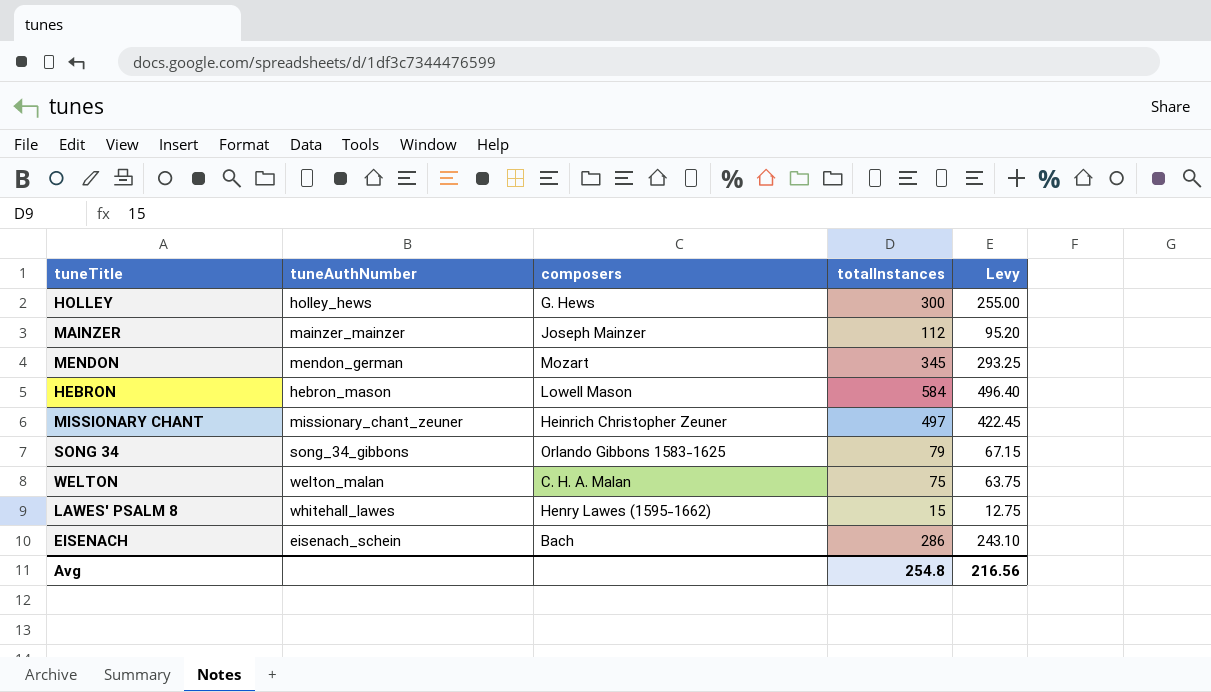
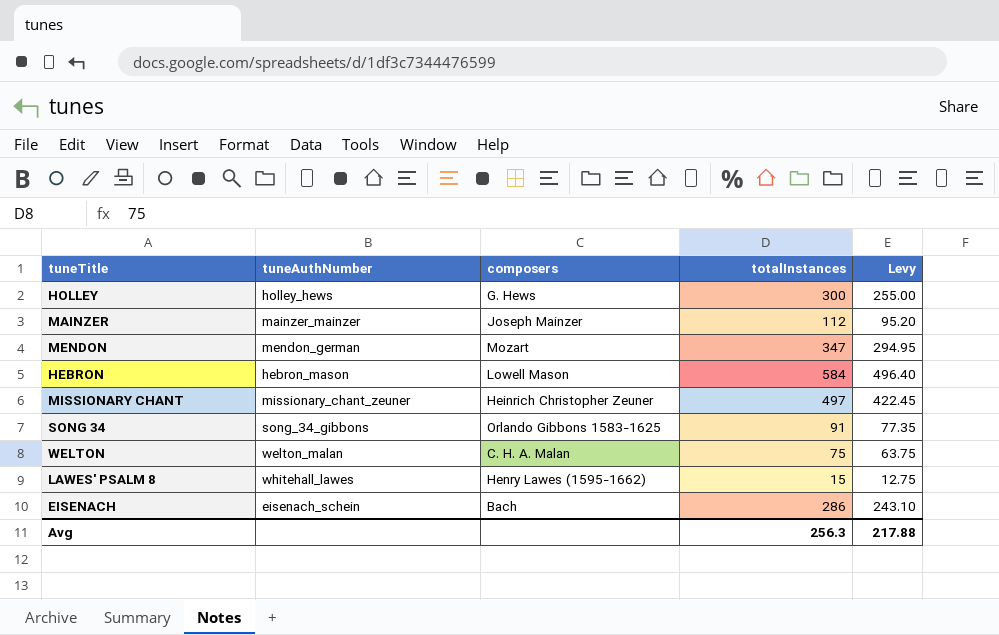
MENDON | totalInstances: 345 -> 347
MENDON | Levy: 293.25 -> 294.95
SONG 34 | totalInstances: 79 -> 91
SONG 34 | Levy: 67.15 -> 77.35
Avg | totalInstances: 254.8 -> 256.3
Avg | Levy: 216.56 -> 217.88

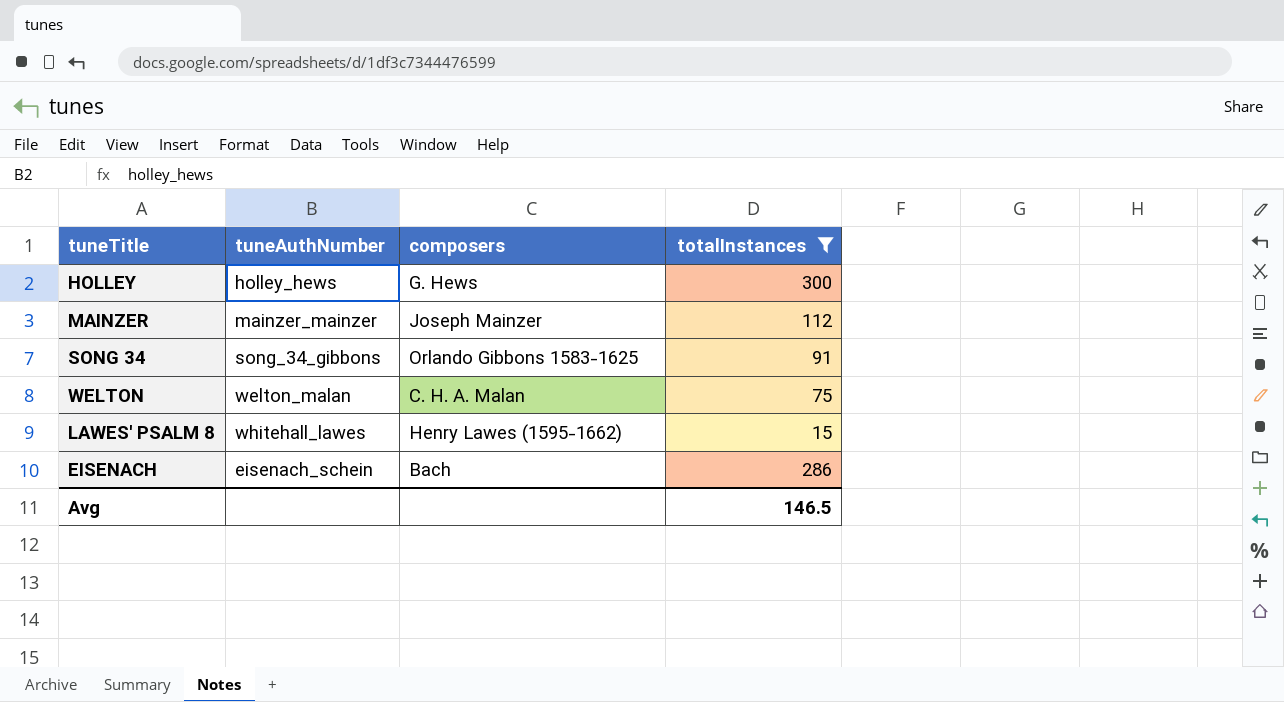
filter: none -> totalInstances <= 300
column Levy | formula: [totalInstances] * 0.85 -> none
Avg | totalInstances: 256.3 -> 146.5

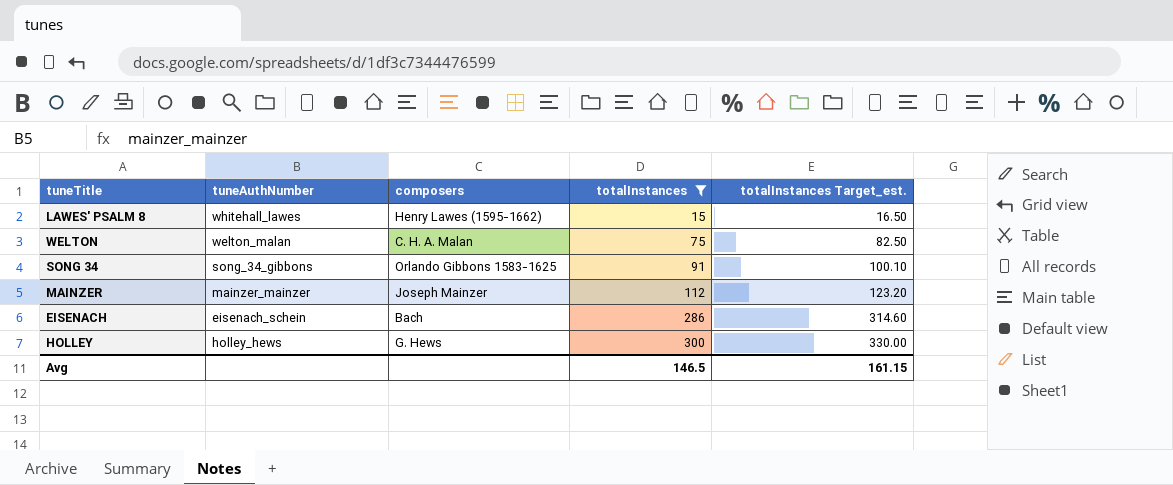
row order: none -> totalInstances ascending
column totalInstances Target_est. | formula: none -> [totalInstances] * 1.1

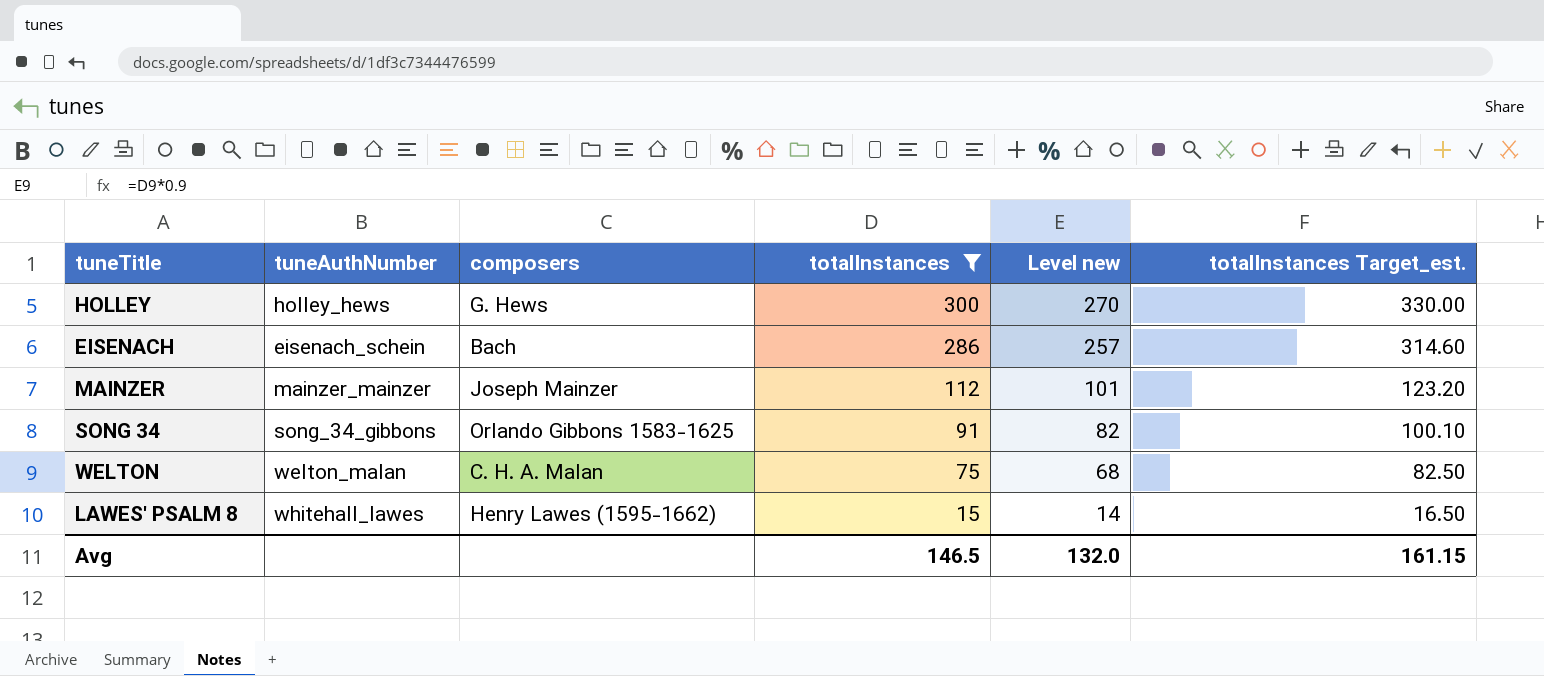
row order: totalInstances ascending -> totalInstances descending
column Level new | formula: none -> [totalInstances] * 0.9

